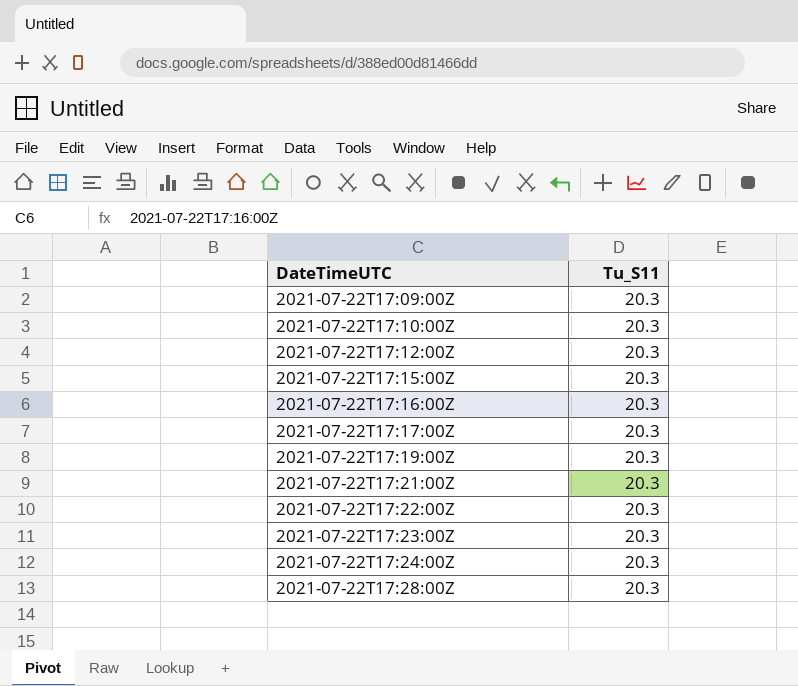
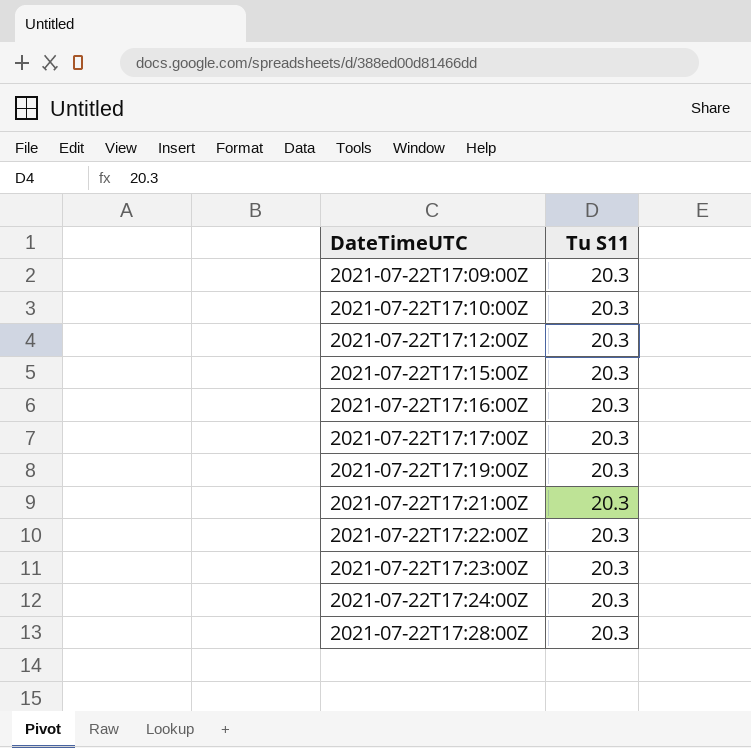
column name: Tu_S11 -> Tu S11

